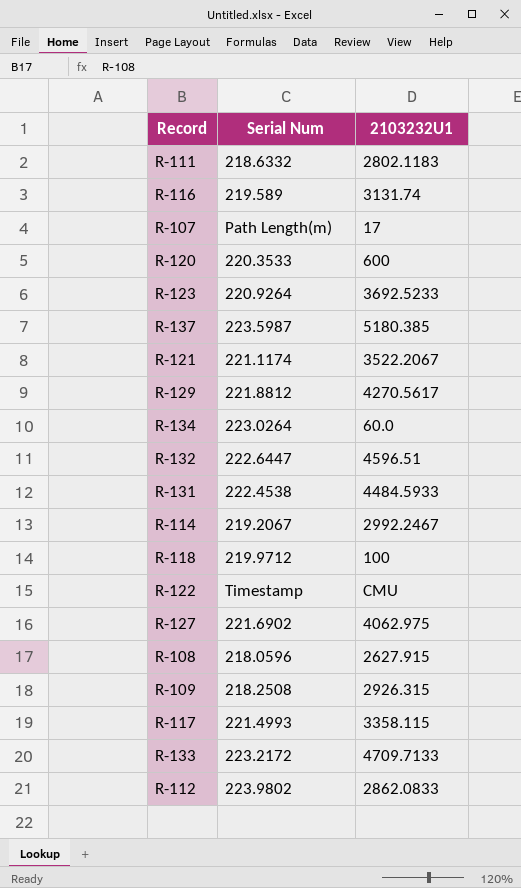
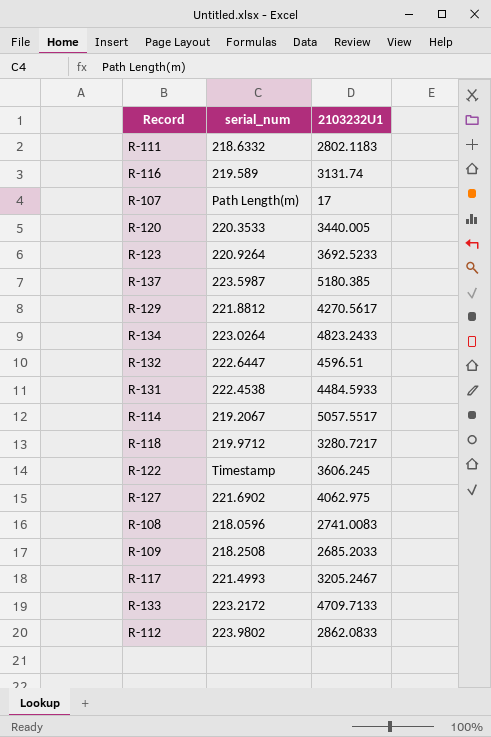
column name: Serial Num -> serial_num
row R-121: 221.1174 | 3522.2067 -> none
R-120 | 2103232U1: 600 -> 3440.005
R-134 | 2103232U1: 60.0 -> 4823.2433
R-114 | 2103232U1: 2992.2467 -> 5057.5517
R-118 | 2103232U1: 100 -> 3280.7217
R-122 | 2103232U1: CMU -> 3606.245
R-108 | 2103232U1: 2627.915 -> 2741.0083
R-109 | 2103232U1: 2926.315 -> 2685.2033
R-117 | 2103232U1: 3358.115 -> 3205.2467

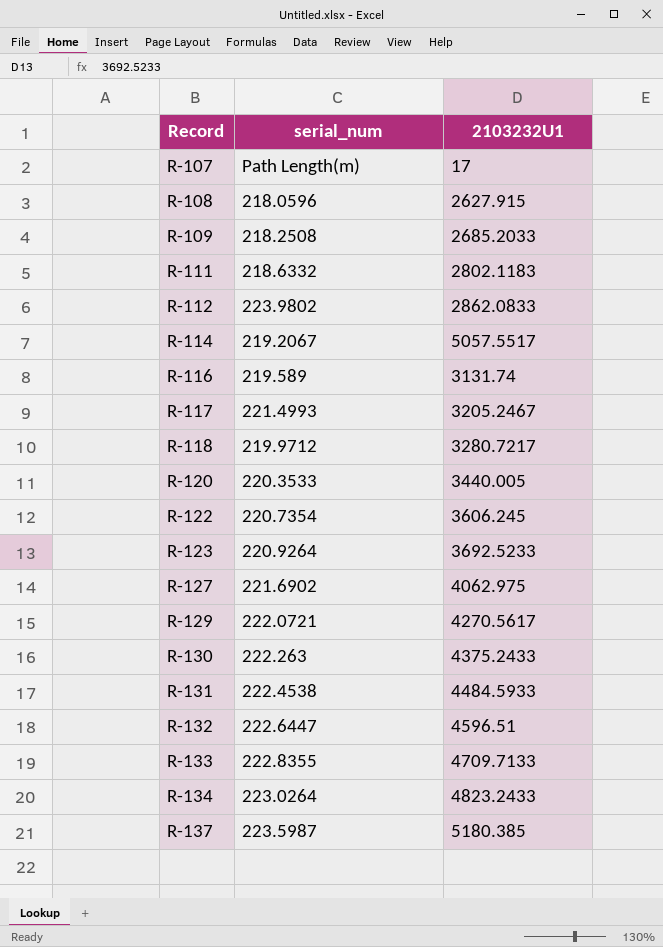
row order: none -> Record ascending
R-108 | 2103232U1: 2741.0083 -> 2627.915
R-122 | serial_num: Timestamp -> 220.7354
R-129 | serial_num: 221.8812 -> 222.0721
row R-130: none -> 222.263 | 4375.2433
R-133 | serial_num: 223.2172 -> 222.8355

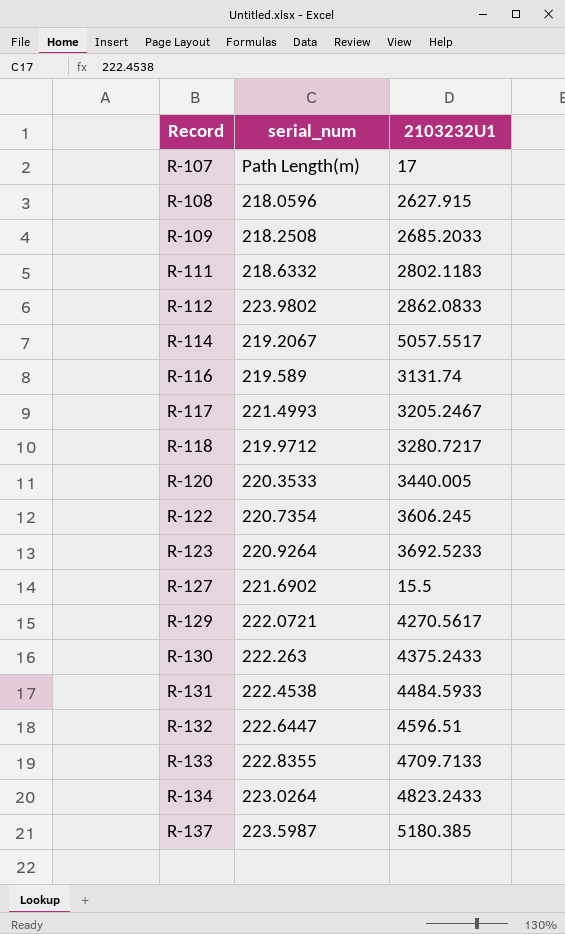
R-127 | 2103232U1: 4062.975 -> 15.5

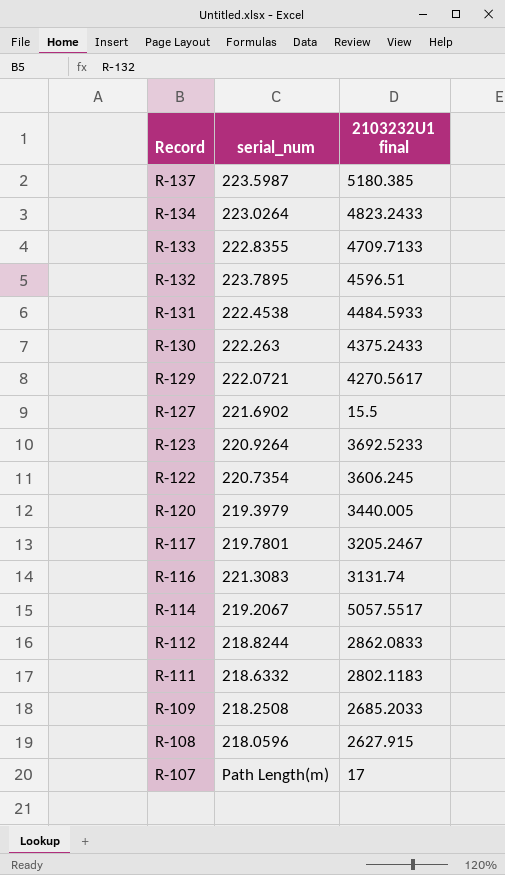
row order: Record ascending -> Record descending
column name: 2103232U1 -> 2103232U1 final
row R-118: 219.9712 | 3280.7217 -> none
R-132 | serial_num: 222.6447 -> 223.7895
R-120 | serial_num: 220.3533 -> 219.3979
R-117 | serial_num: 221.4993 -> 219.7801
R-116 | serial_num: 219.589 -> 221.3083
R-112 | serial_num: 223.9802 -> 218.8244

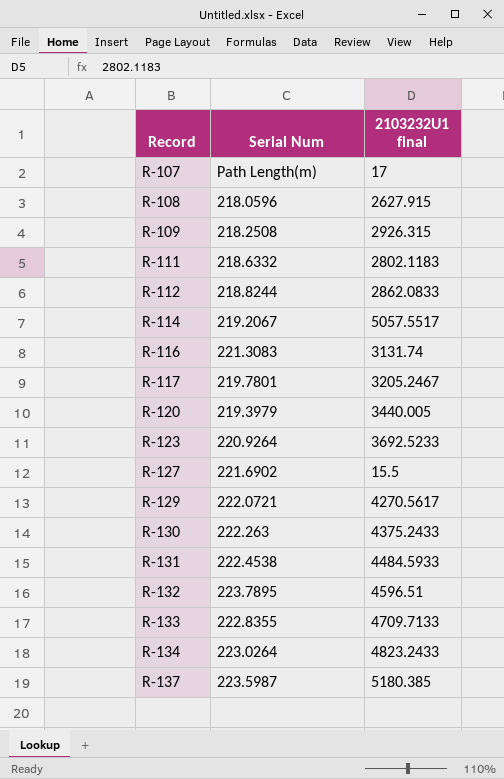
row order: Record descending -> Record ascending
column name: serial_num -> Serial Num
row R-122: 220.7354 | 3606.245 -> none
R-109 | 2103232U1 final: 2685.2033 -> 2926.315

